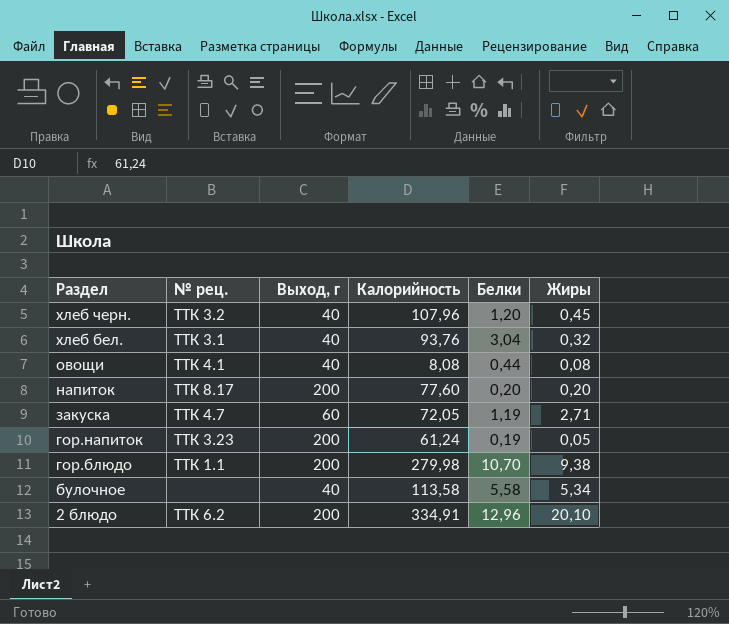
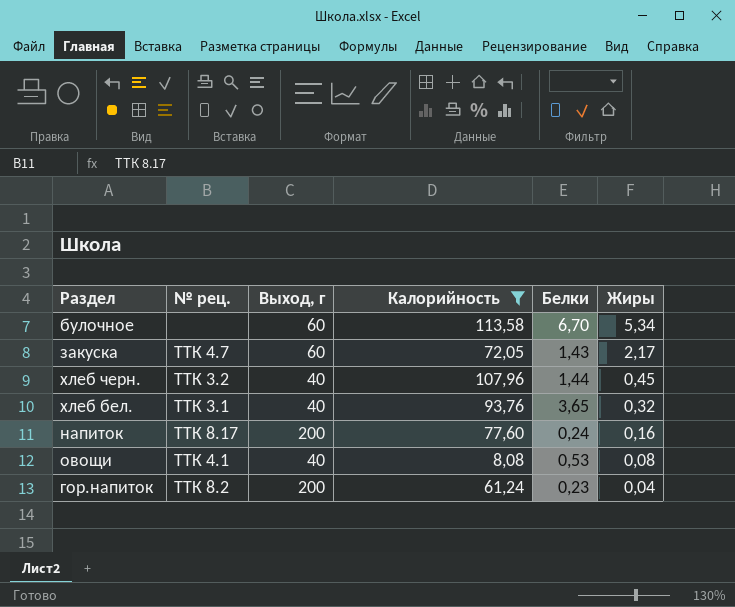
filter: none -> Калорийность <= 113,58
row order: Раздел descending -> Жиры descending
булочное | Выход, г: 40 -> 60
булочное | Белки: 5,58 -> 6,70
закуска | Белки: 1,19 -> 1,43
закуска | Жиры: 2,71 -> 2,17
хлеб черн. | Белки: 1,20 -> 1,44
хлеб бел. | Белки: 3,04 -> 3,65
напиток | Белки: 0,20 -> 0,24
напиток | Жиры: 0,20 -> 0,16
овощи | Белки: 0,44 -> 0,53
гор.напиток | № рец.: ТТК 3.23 -> ТТК 8.2
гор.напиток | Белки: 0,19 -> 0,23
гор.напиток | Жиры: 0,05 -> 0,04

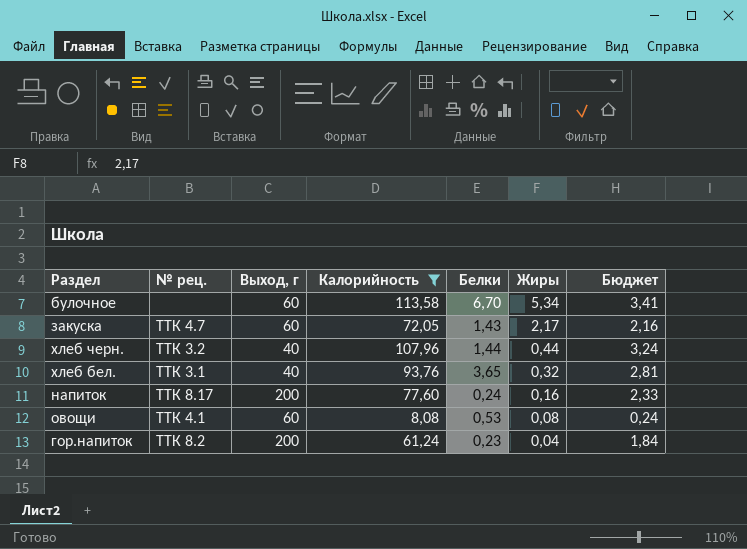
column Бюджет | formula: none -> [Калорийность] * 0,03
хлеб черн. | Жиры: 0,45 -> 0,44
овощи | Выход, г: 40 -> 60

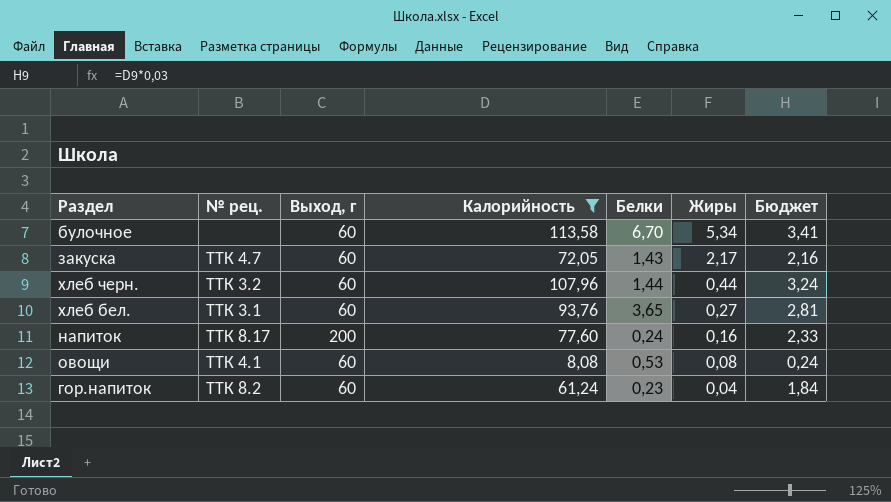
хлеб черн. | Выход, г: 40 -> 60
хлеб бел. | Выход, г: 40 -> 60
хлеб бел. | Жиры: 0,32 -> 0,27
гор.напиток | Выход, г: 200 -> 60

